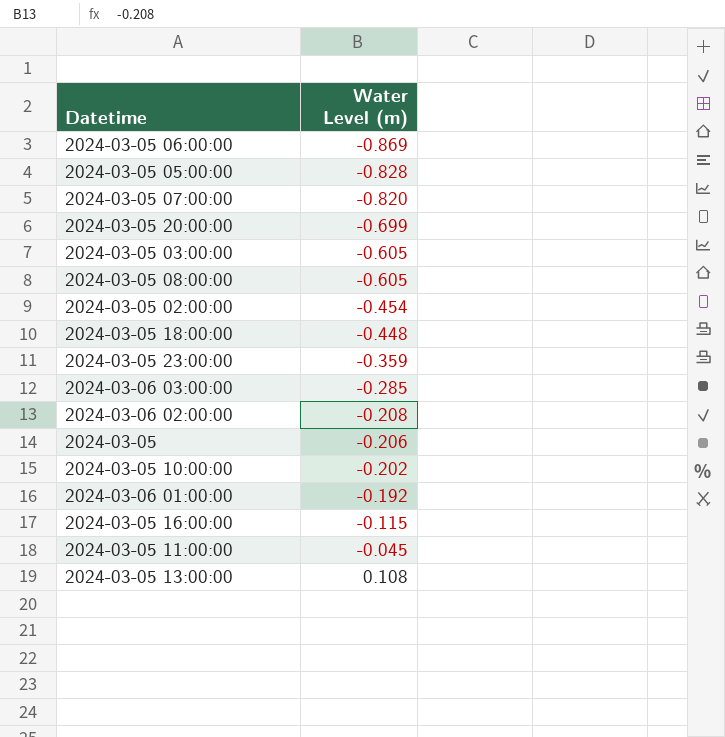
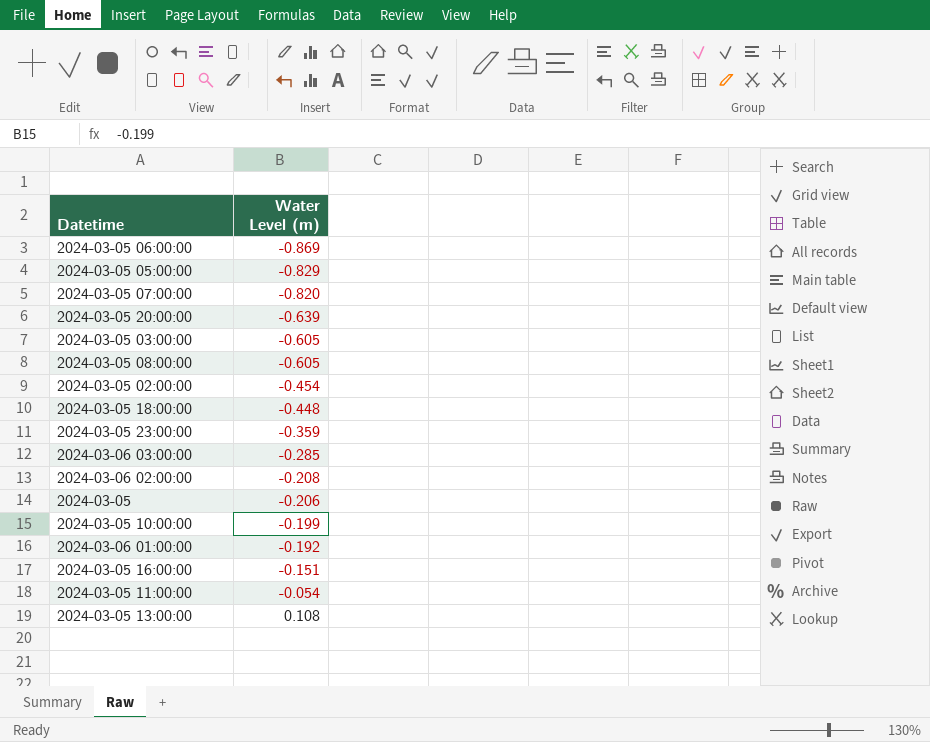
2024-03-05 05:00:00 | Water Level (m): -0.828 -> -0.829
2024-03-05 20:00:00 | Water Level (m): -0.699 -> -0.639
2024-03-05 10:00:00 | Water Level (m): -0.202 -> -0.199
2024-03-05 16:00:00 | Water Level (m): -0.115 -> -0.151
2024-03-05 11:00:00 | Water Level (m): -0.045 -> -0.054

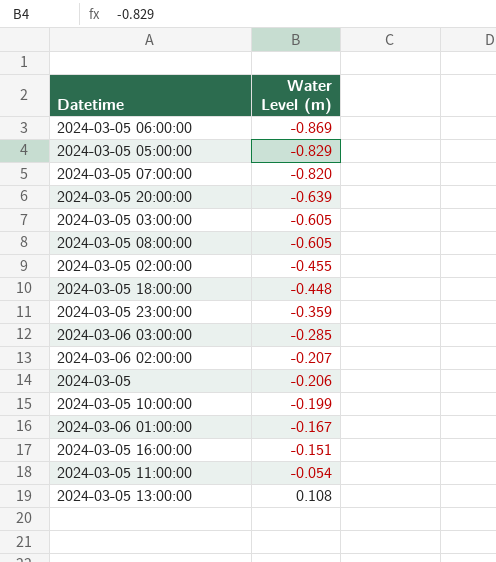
2024-03-05 02:00:00 | Water Level (m): -0.454 -> -0.455
2024-03-06 02:00:00 | Water Level (m): -0.208 -> -0.207
2024-03-06 01:00:00 | Water Level (m): -0.192 -> -0.167

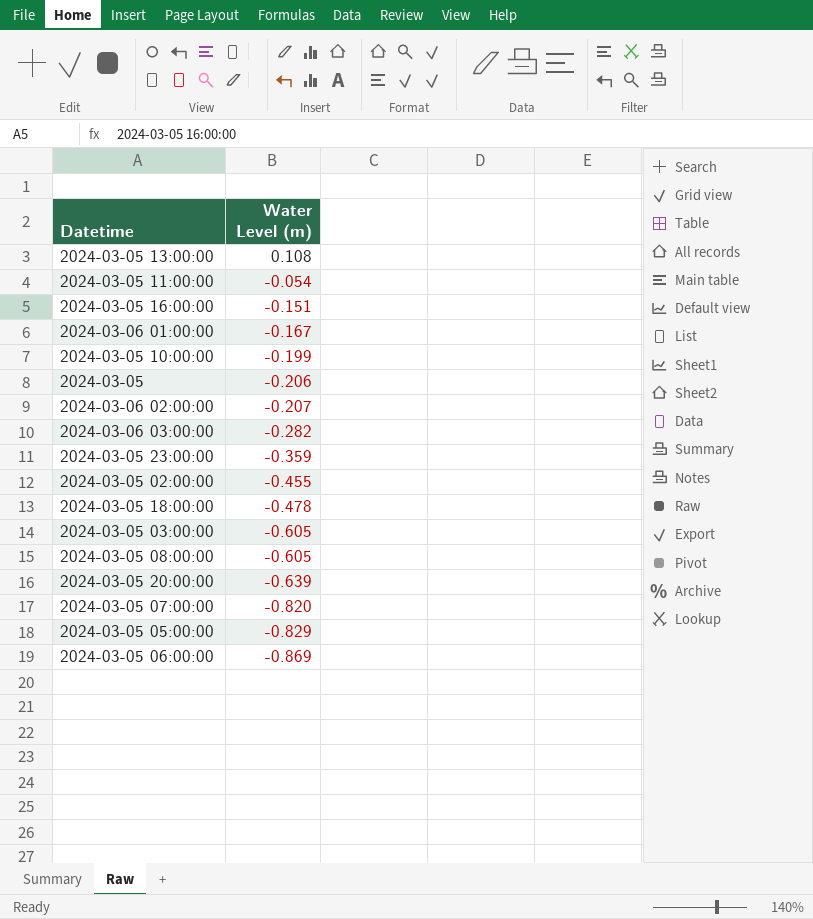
row order: Water Level (m) ascending -> Water Level (m) descending
2024-03-06 03:00:00 | Water Level (m): -0.285 -> -0.282
2024-03-05 18:00:00 | Water Level (m): -0.448 -> -0.478

